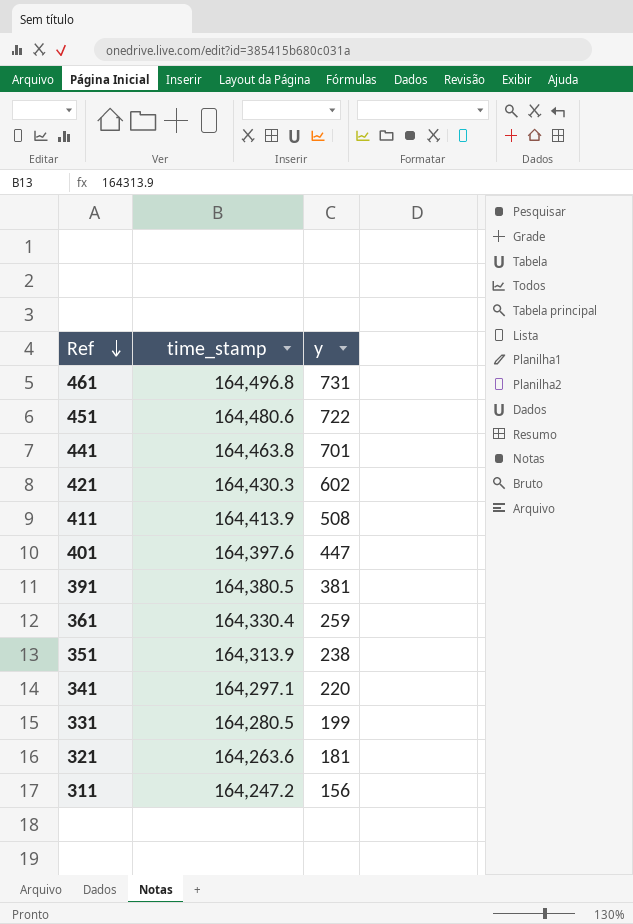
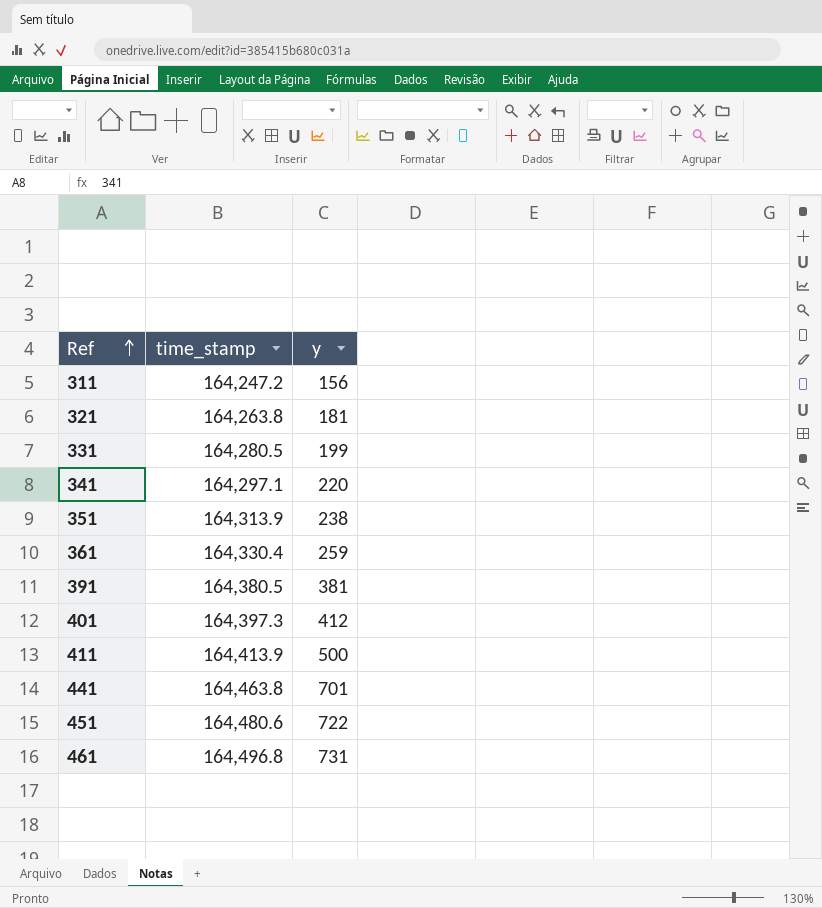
row order: Ref descending -> Ref ascending
row 421: 164,430.3 | 602 -> none
321 | time_stamp: 164,263.6 -> 164,263.8
401 | time_stamp: 164,397.6 -> 164,397.3
401 | y: 447 -> 412
411 | y: 508 -> 500

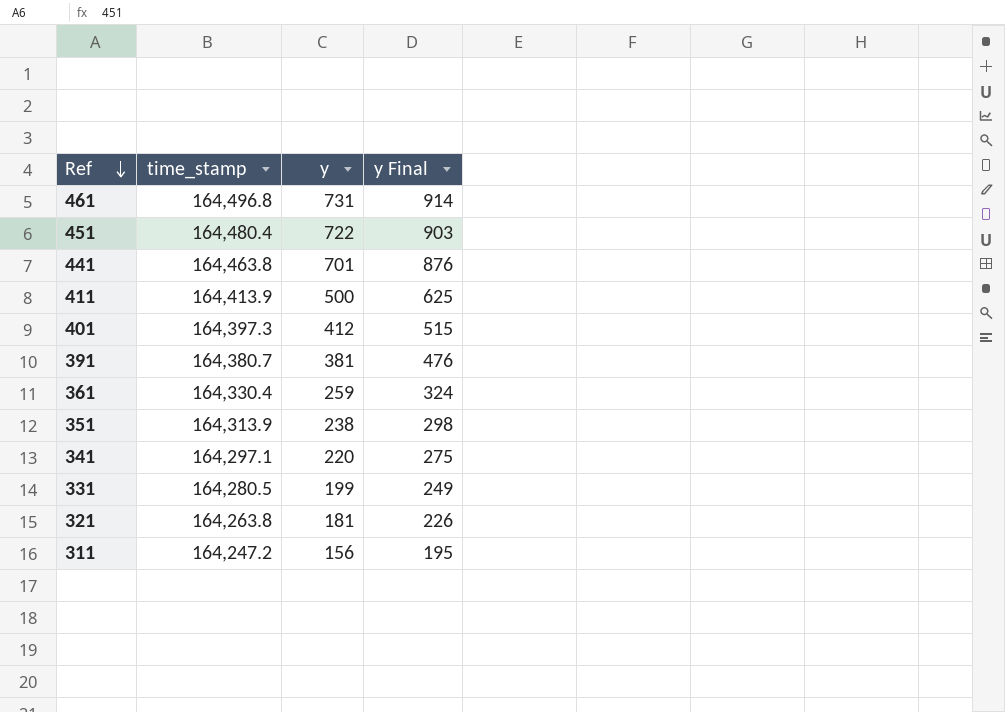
row order: Ref ascending -> Ref descending
column y Final | formula: none -> [y] * 1.25
451 | time_stamp: 164,480.6 -> 164,480.4
391 | time_stamp: 164,380.5 -> 164,380.7

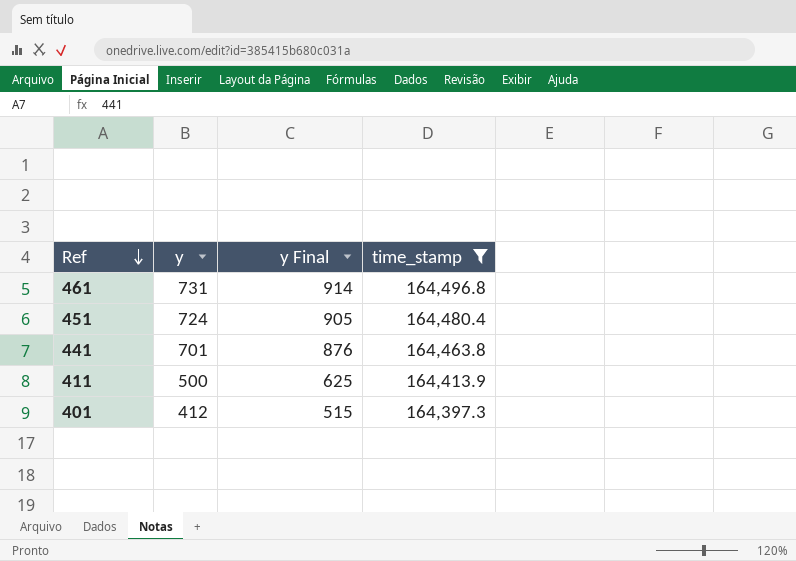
filter: none -> time_stamp >= 164,397.3
column time_stamp | position: 2 -> 4
451 | y: 722 -> 724
451 | y Final: 903 -> 905

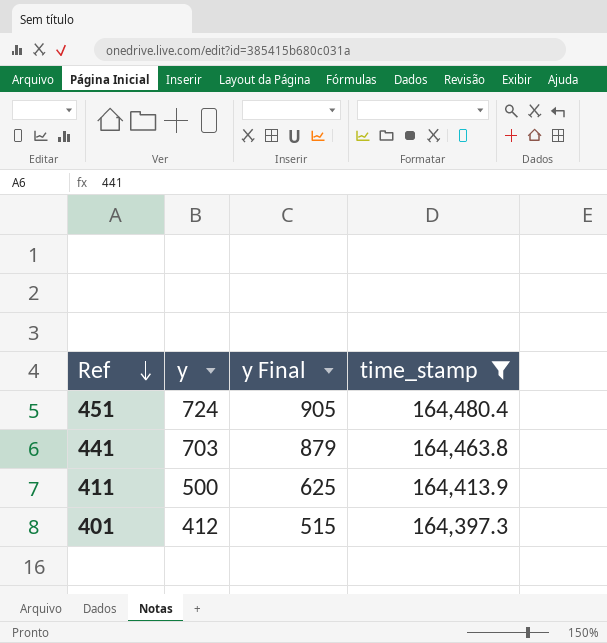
row 461: 731 | 914 | 164,496.8 -> none
441 | y: 701 -> 703
441 | y Final: 876 -> 879

